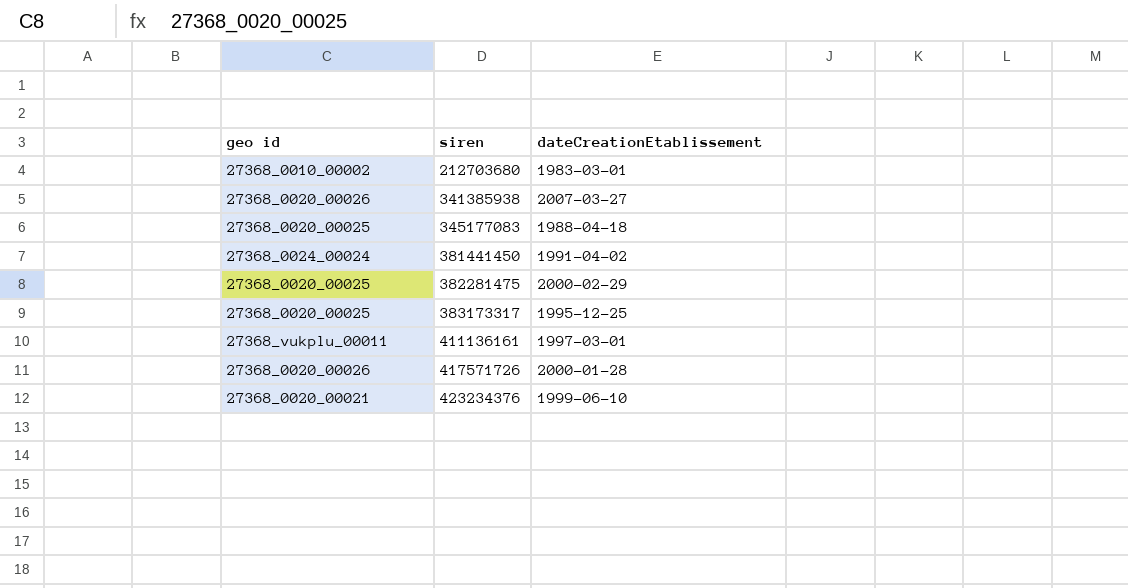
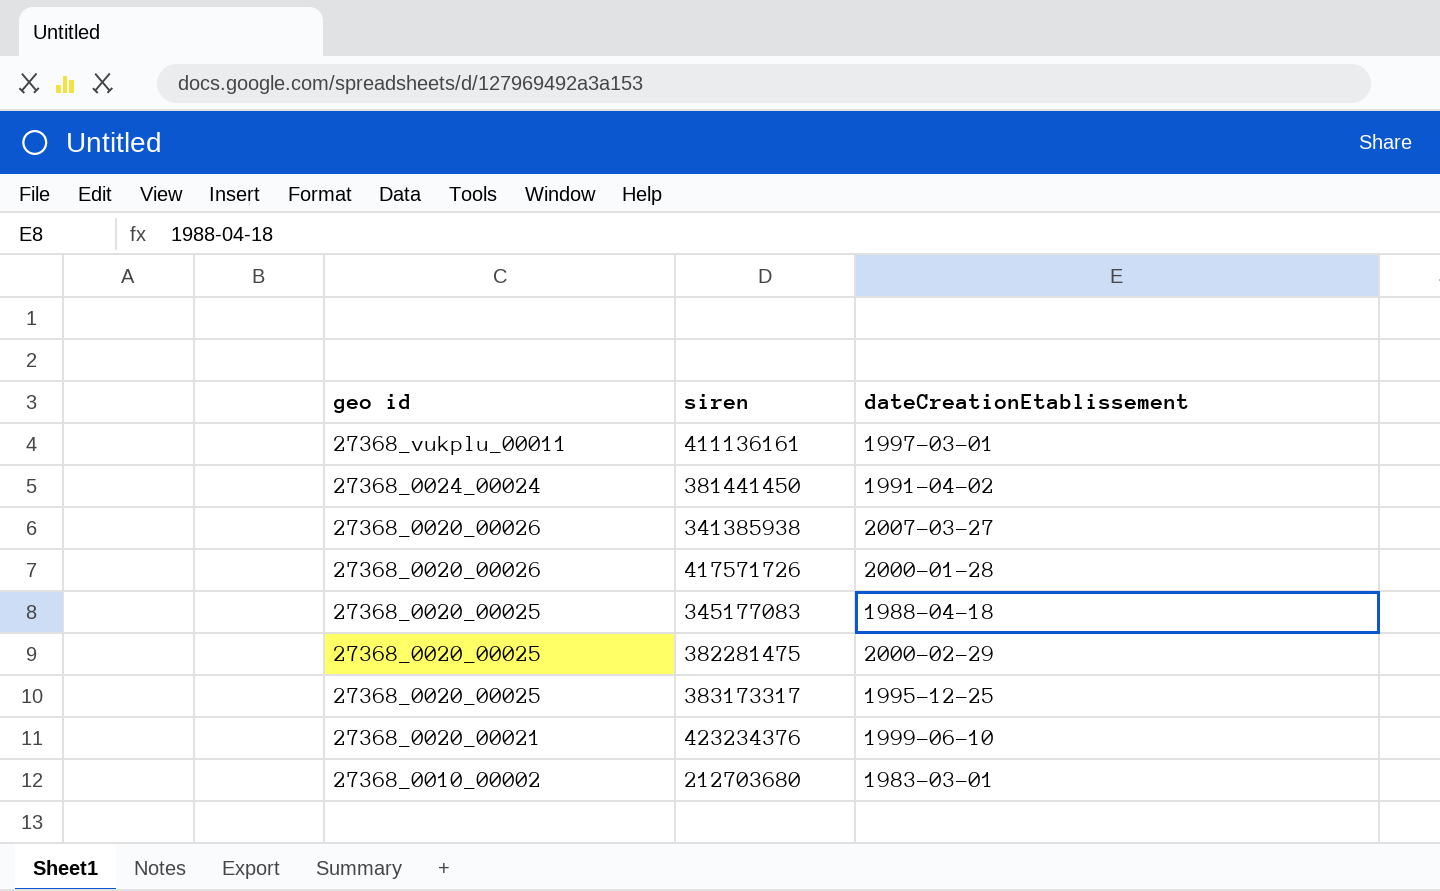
row order: siren ascending -> geo id descending

